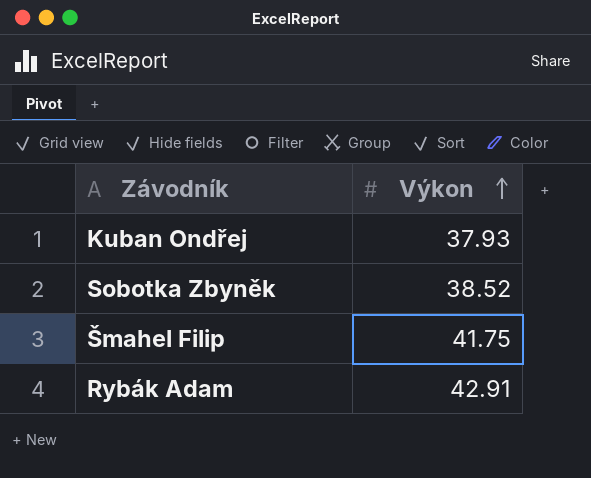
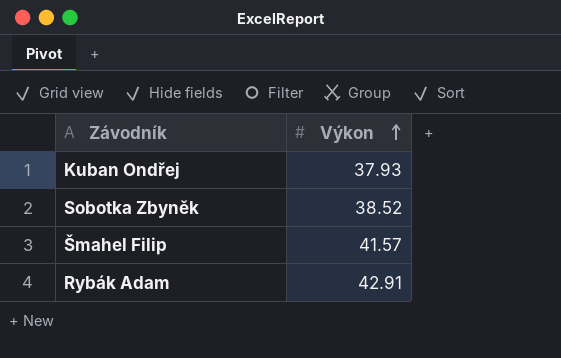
Šmahel Filip | Výkon: 41.75 -> 41.57

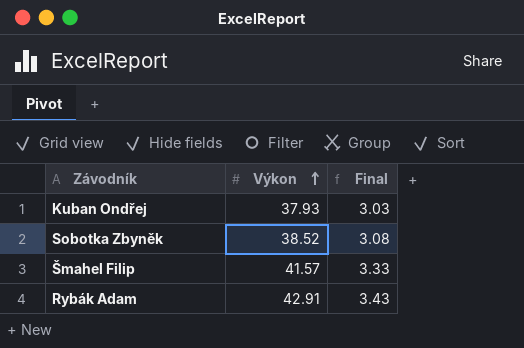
column Final | formula: none -> [Výkon] * 0.08

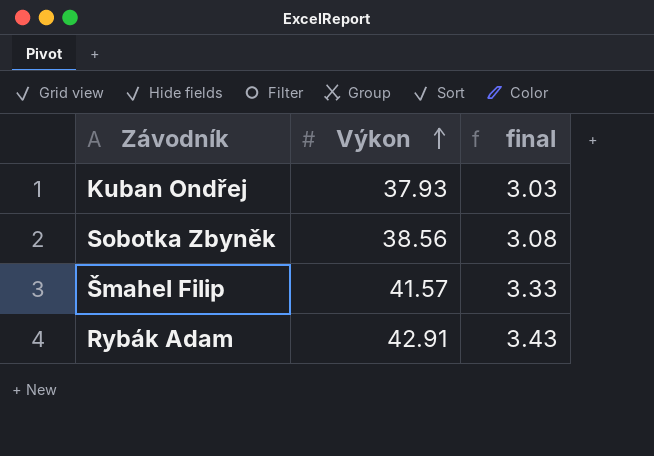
column name: Final -> final
Sobotka Zbyněk | Výkon: 38.52 -> 38.56

